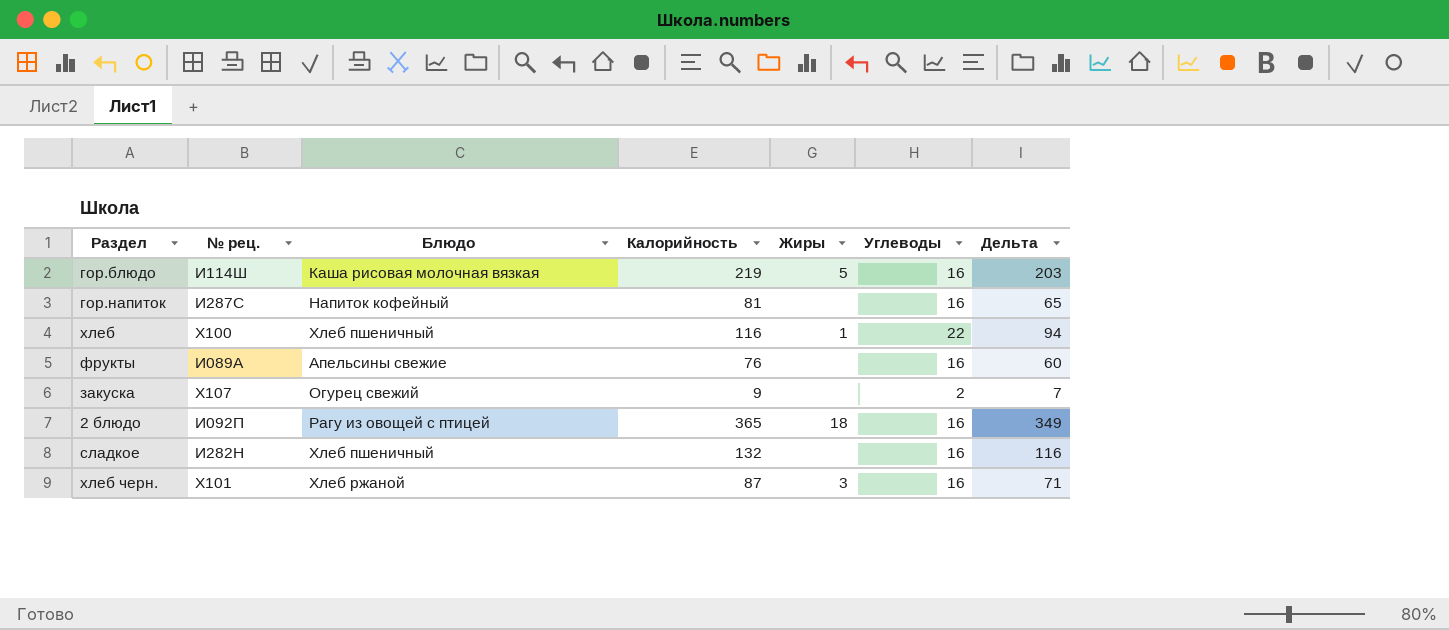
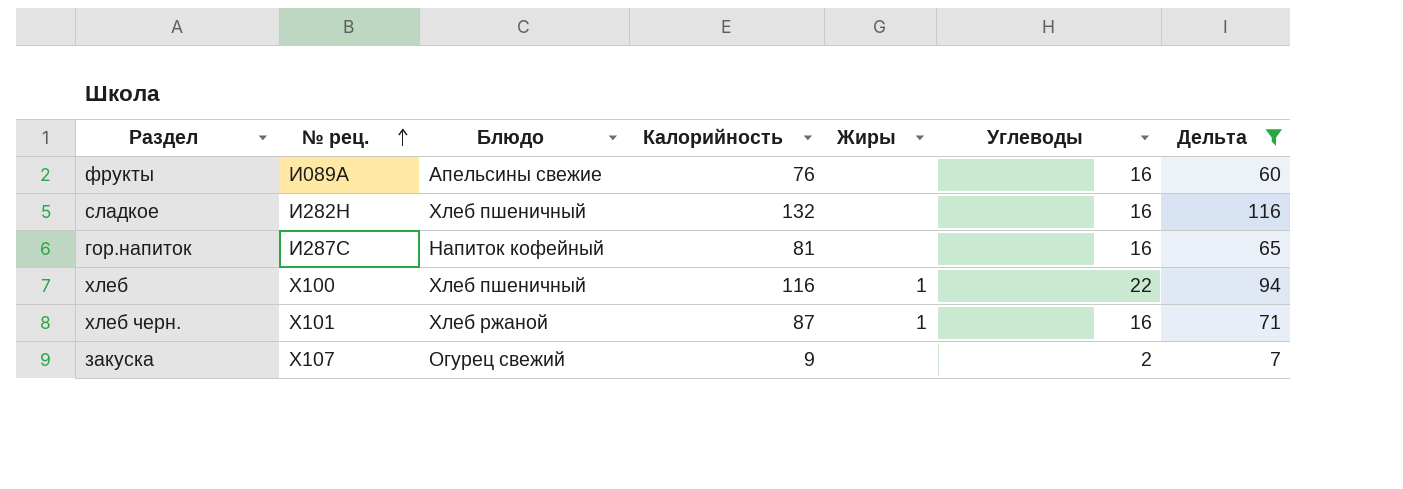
filter: none -> Дельта <= 116
row order: none -> № рец. ascending
хлеб черн. | Жиры: 3 -> 1

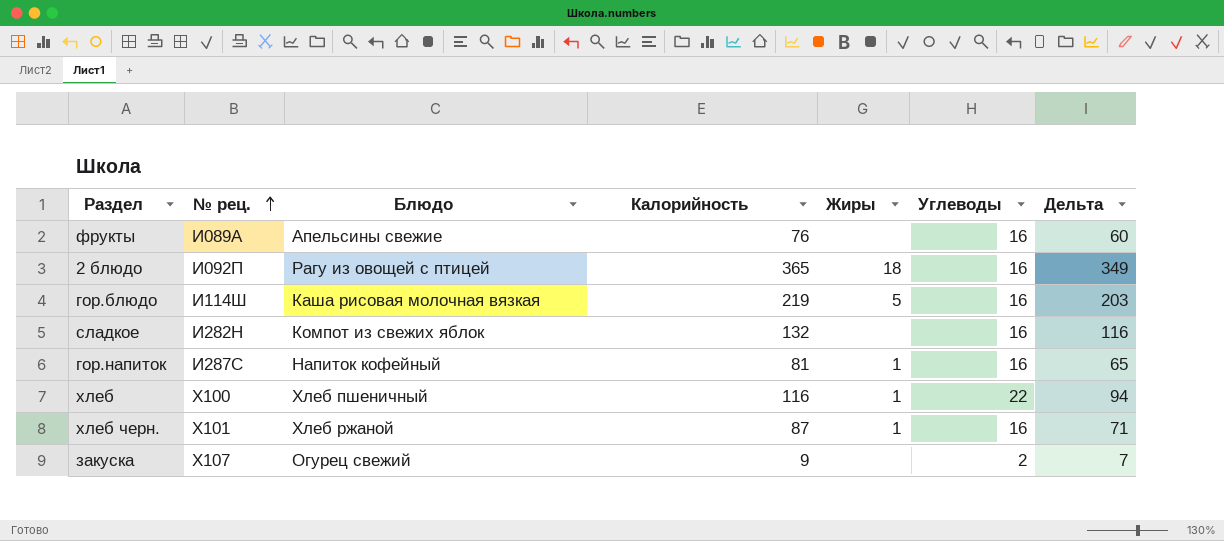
filter: Дельта <= 116 -> none
сладкое | Блюдо: Хлеб пшеничный -> Компот из свежих яблок
гор.напиток | Жиры: none -> 1

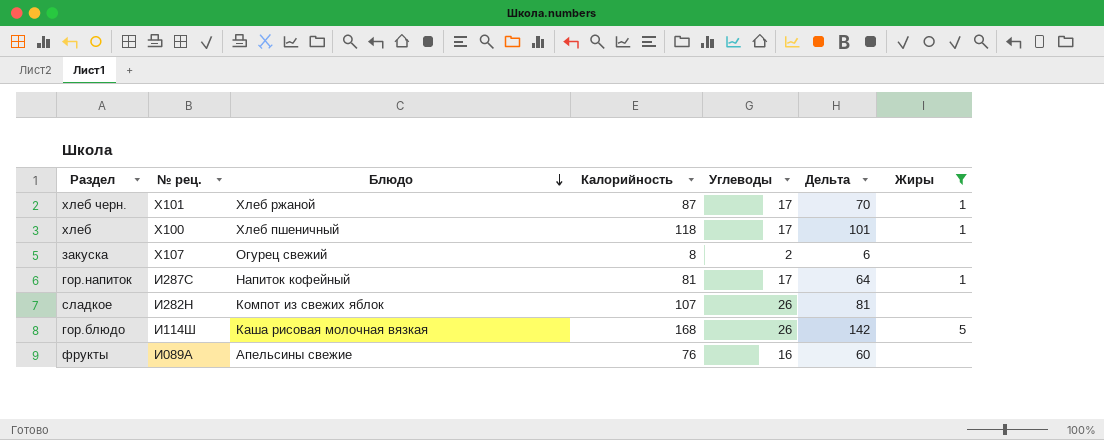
filter: none -> Жиры != 18
row order: № рец. ascending -> Блюдо descending
column Жиры | position: 5 -> 7
хлеб черн. | Углеводы: 16 -> 17
хлеб черн. | Дельта: 71 -> 70
хлеб | Калорийность: 116 -> 118
хлеб | Углеводы: 22 -> 17
хлеб | Дельта: 94 -> 101
закуска | Калорийность: 9 -> 8
закуска | Дельта: 7 -> 6
гор.напиток | Углеводы: 16 -> 17
гор.напиток | Дельта: 65 -> 64
сладкое | Калорийность: 132 -> 107
сладкое | Углеводы: 16 -> 26
сладкое | Дельта: 116 -> 81
гор.блюдо | Калорийность: 219 -> 168
гор.блюдо | Углеводы: 16 -> 26
гор.блюдо | Дельта: 203 -> 142

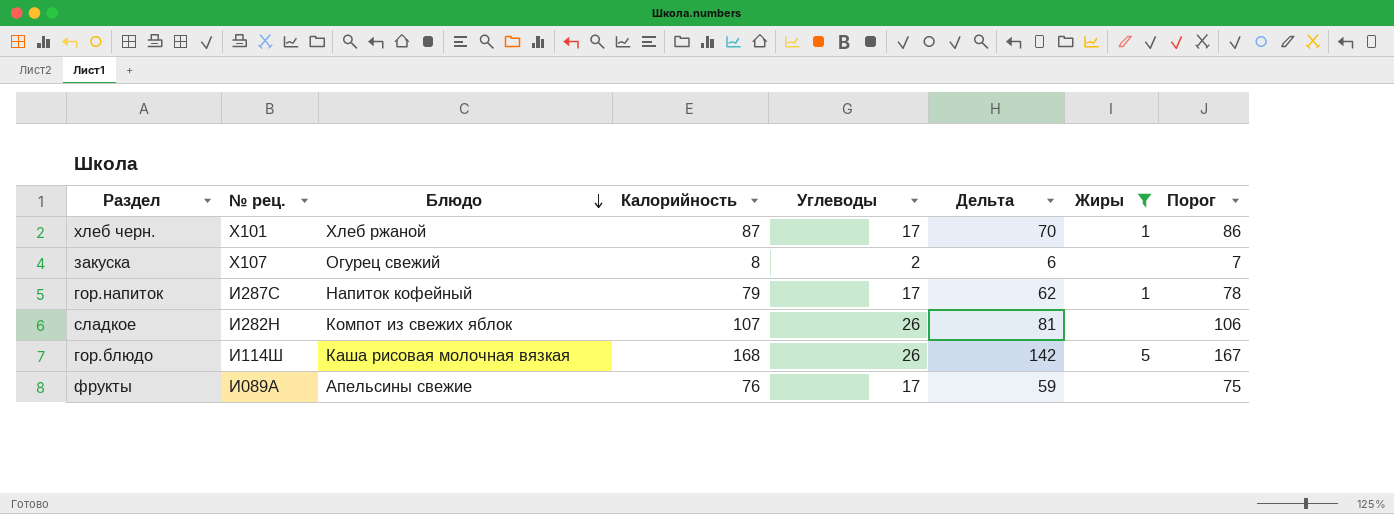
column Порог | formula: none -> [Калорийность] - 1
row хлеб: Х100 | Хлеб пшеничный | 118 | 17 | 101 | 1 -> none
гор.напиток | Калорийность: 81 -> 79
гор.напиток | Дельта: 64 -> 62
фрукты | Углеводы: 16 -> 17
фрукты | Дельта: 60 -> 59

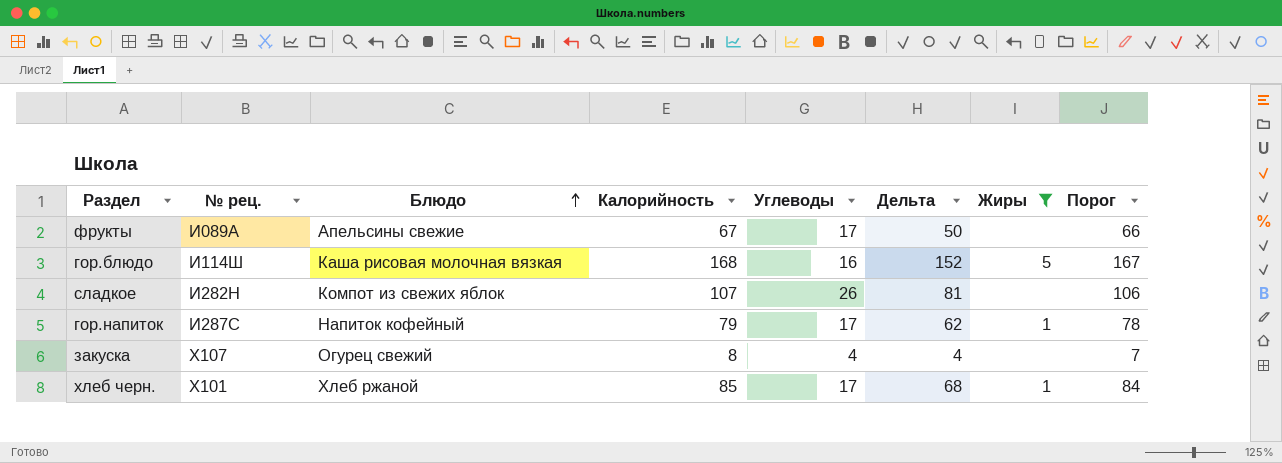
row order: Блюдо descending -> Блюдо ascending
фрукты | Калорийность: 76 -> 67
фрукты | Дельта: 59 -> 50
фрукты | Порог: 75 -> 66
гор.блюдо | Углеводы: 26 -> 16
гор.блюдо | Дельта: 142 -> 152
закуска | Углеводы: 2 -> 4
закуска | Дельта: 6 -> 4
хлеб черн. | Калорийность: 87 -> 85
хлеб черн. | Дельта: 70 -> 68
хлеб черн. | Порог: 86 -> 84

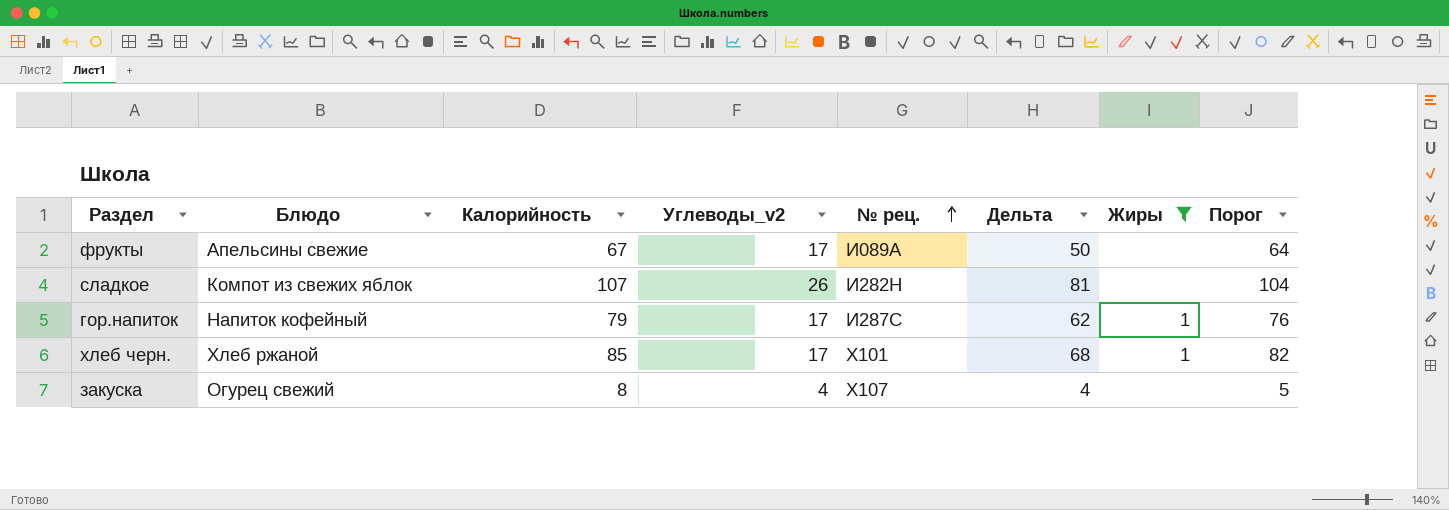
row order: Блюдо ascending -> № рец. ascending
column name: Углеводы -> Углеводы_v2
column № рец. | position: 2 -> 5
column Порог | formula: [Калорийность] - 1 -> [Калорийность] - 3
row гор.блюдо: И114Ш | Каша рисовая молочная вязкая | 168 | 16 | 152 | 5 | 167 -> none

